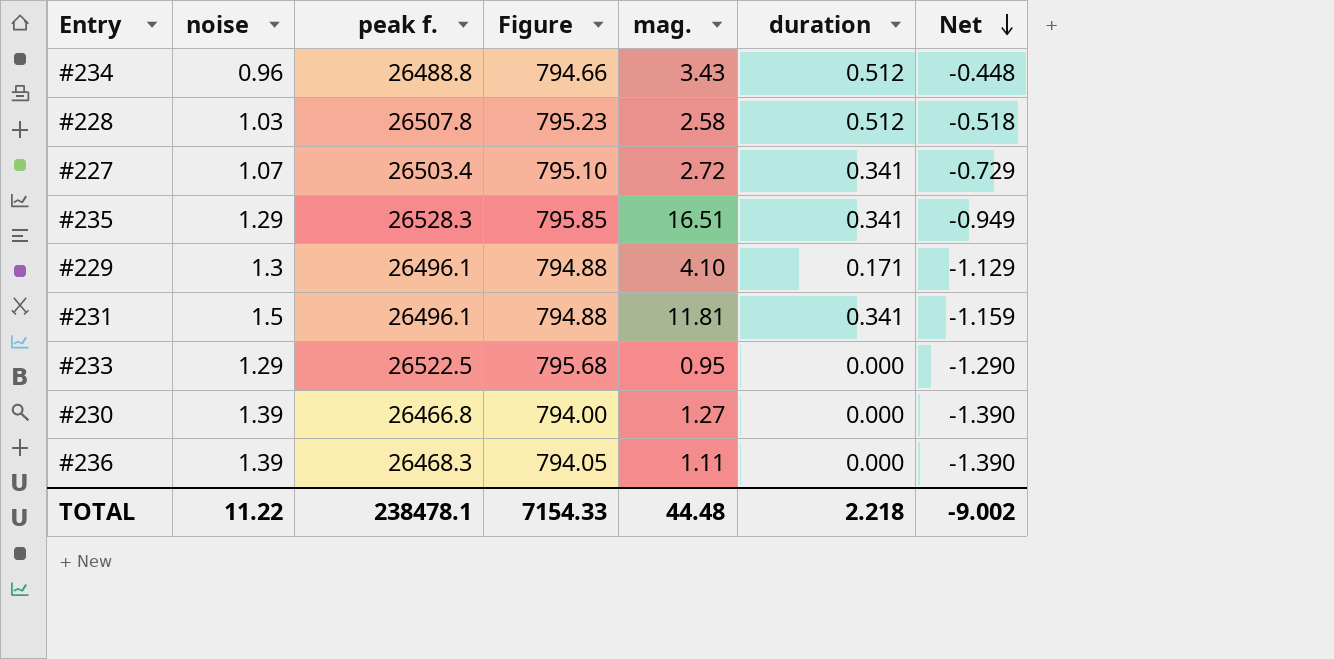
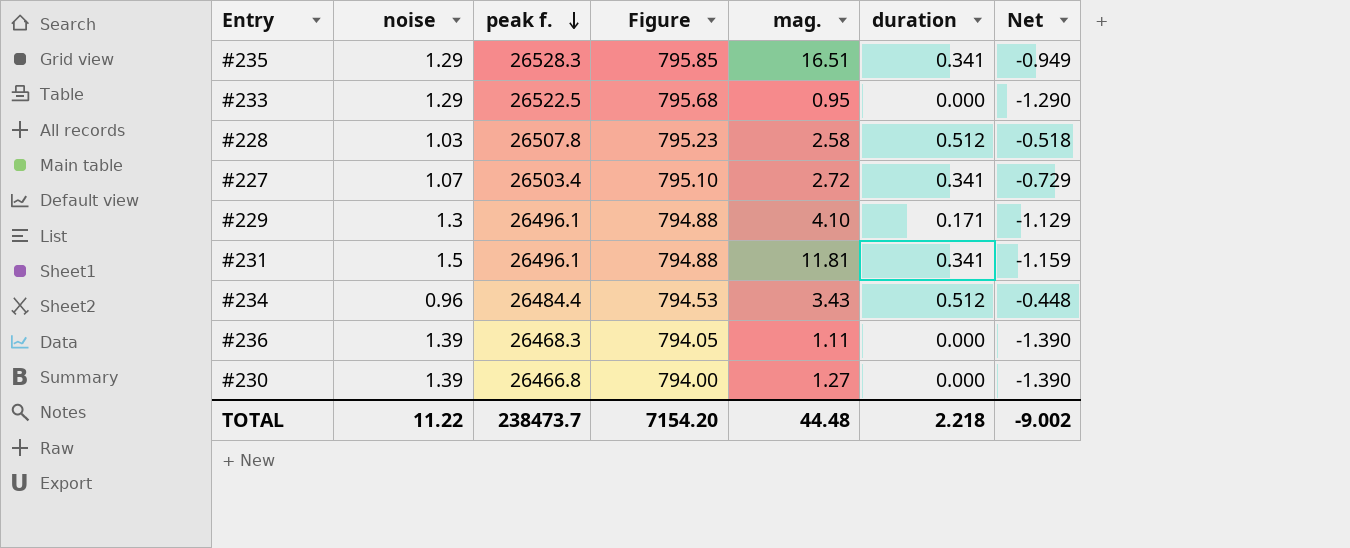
row order: Net descending -> peak f. descending
#234 | peak f.: 26488.8 -> 26484.4
#234 | Figure: 794.66 -> 794.53
TOTAL | peak f.: 238478.1 -> 238473.7
TOTAL | Figure: 7154.33 -> 7154.20

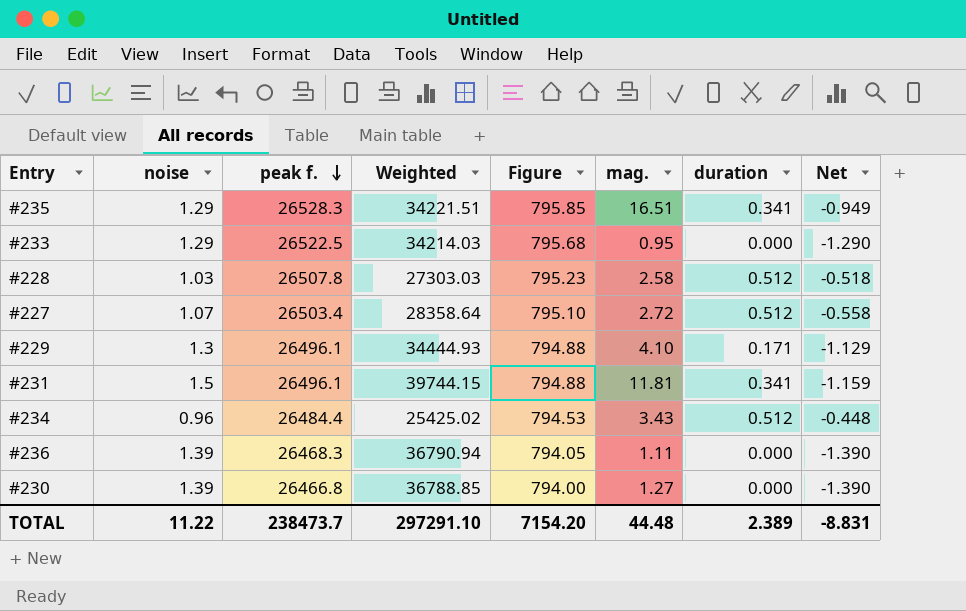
column Weighted | formula: none -> [noise] * [peak f.]
#227 | duration: 0.341 -> 0.512
#227 | Net: -0.729 -> -0.558
TOTAL | duration: 2.218 -> 2.389
TOTAL | Net: -9.002 -> -8.831

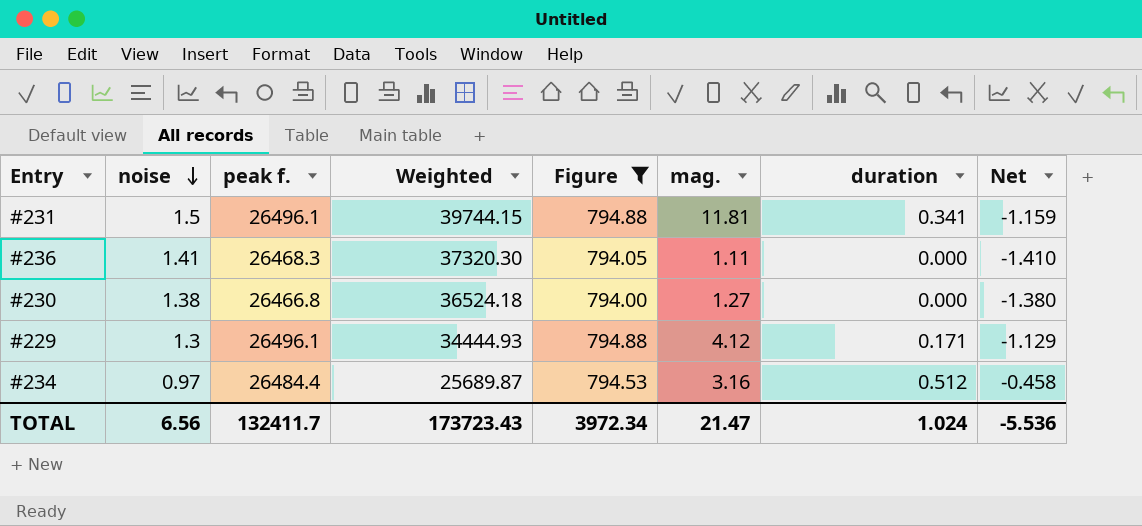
filter: none -> Figure <= 794.88
row order: peak f. descending -> noise descending
#236 | noise: 1.39 -> 1.41
#236 | Weighted: 36790.94 -> 37320.30
#236 | Net: -1.390 -> -1.410
#230 | noise: 1.39 -> 1.38
#230 | Weighted: 36788.85 -> 36524.18
#230 | Net: -1.390 -> -1.380
#229 | mag.: 4.10 -> 4.12
#234 | noise: 0.96 -> 0.97
#234 | Weighted: 25425.02 -> 25689.87
#234 | mag.: 3.43 -> 3.16
#234 | Net: -0.448 -> -0.458
TOTAL | noise: 11.22 -> 6.56
TOTAL | peak f.: 238473.7 -> 132411.7
TOTAL | Weighted: 297291.10 -> 173723.43
TOTAL | Figure: 7154.20 -> 3972.34
TOTAL | mag.: 44.48 -> 21.47
TOTAL | duration: 2.389 -> 1.024
TOTAL | Net: -8.831 -> -5.536

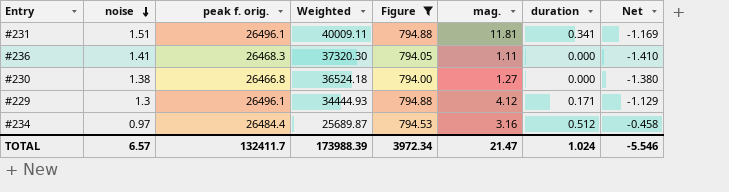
column name: peak f. -> peak f. orig.
#231 | noise: 1.5 -> 1.51
#231 | Weighted: 39744.15 -> 40009.11
#231 | Net: -1.159 -> -1.169
TOTAL | noise: 6.56 -> 6.57
TOTAL | Weighted: 173723.43 -> 173988.39
TOTAL | Net: -5.536 -> -5.546

